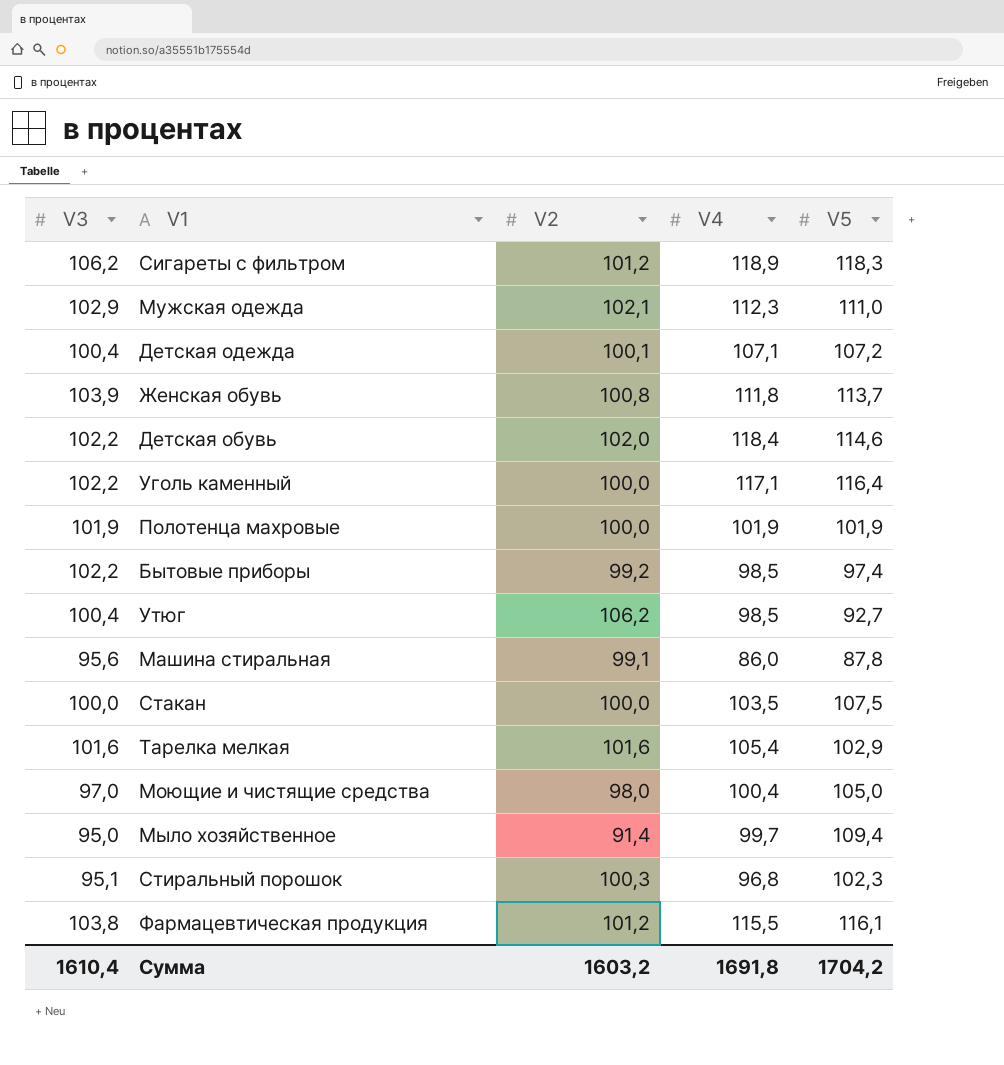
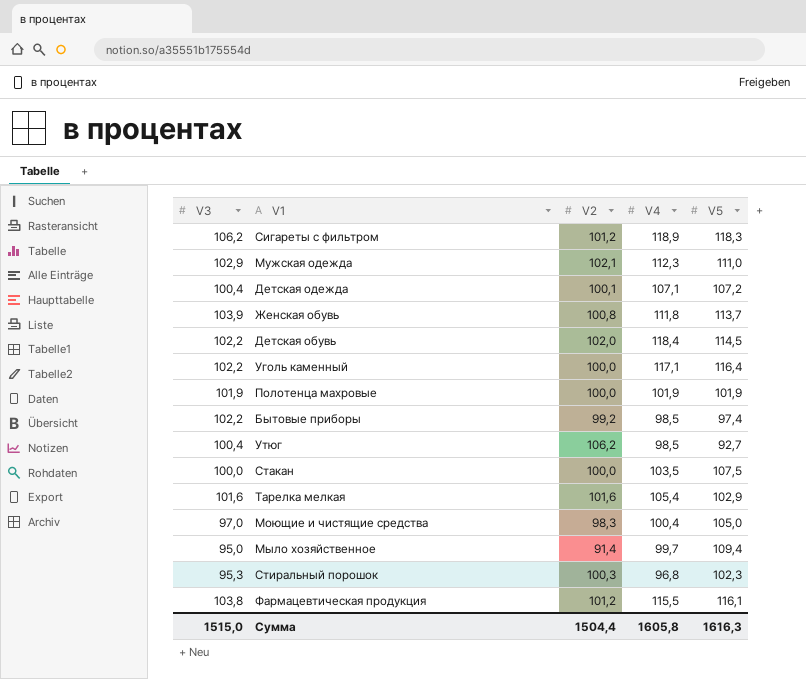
row Машина стиральная: 95,6 | 99,1 | 86,0 | 87,8 -> none
Детская обувь | V5: 114,6 -> 114,5
Моющие и чистящие средства | V2: 98,0 -> 98,3
Стиральный порошок | V3: 95,1 -> 95,3
Сумма | V3: 1610,4 -> 1515,0
Сумма | V2: 1603,2 -> 1504,4
Сумма | V4: 1691,8 -> 1605,8
Сумма | V5: 1704,2 -> 1616,3

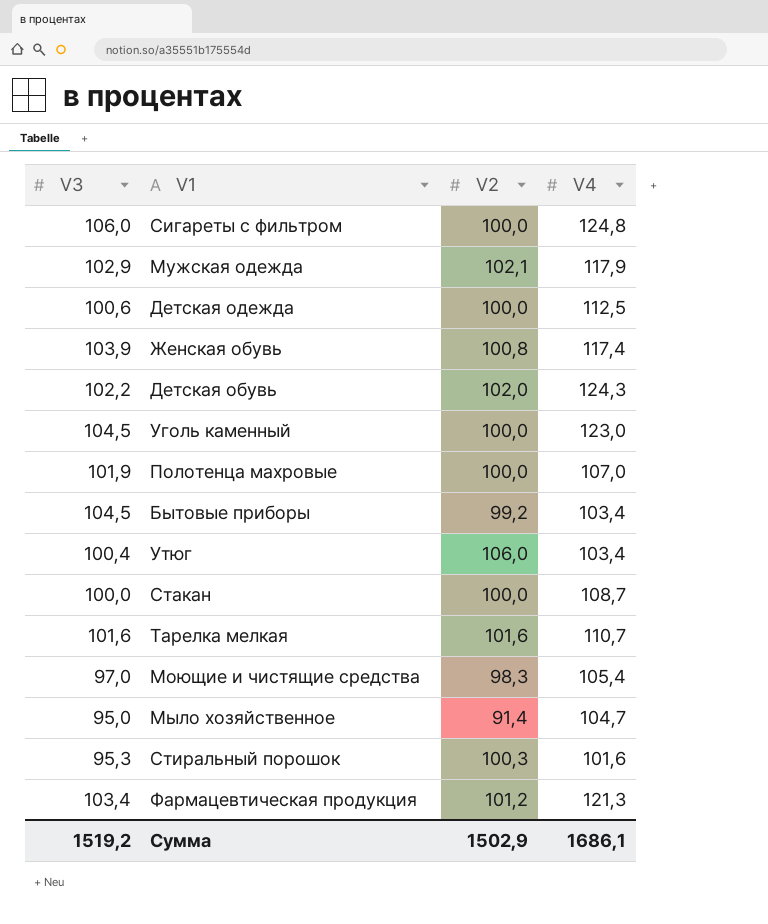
column V5 | position: 5 -> none
Сигареты с фильтром | V3: 106,2 -> 106,0
Сигареты с фильтром | V2: 101,2 -> 100,0
Сигареты с фильтром | V4: 118,9 -> 124,8
Мужская одежда | V4: 112,3 -> 117,9
Детская одежда | V3: 100,4 -> 100,6
Детская одежда | V2: 100,1 -> 100,0
Детская одежда | V4: 107,1 -> 112,5
Женская обувь | V4: 111,8 -> 117,4
Детская обувь | V4: 118,4 -> 124,3
Уголь каменный | V3: 102,2 -> 104,5
Уголь каменный | V4: 117,1 -> 123,0
Полотенца махровые | V4: 101,9 -> 107,0
Бытовые приборы | V3: 102,2 -> 104,5
Бытовые приборы | V4: 98,5 -> 103,4
Утюг | V2: 106,2 -> 106,0
Утюг | V4: 98,5 -> 103,4
Стакан | V4: 103,5 -> 108,7
Тарелка мелкая | V4: 105,4 -> 110,7
Моющие и чистящие средства | V4: 100,4 -> 105,4
Мыло хозяйственное | V4: 99,7 -> 104,7
Стиральный порошок | V4: 96,8 -> 101,6
Фармацевтическая продукция | V3: 103,8 -> 103,4
Фармацевтическая продукция | V4: 115,5 -> 121,3
Сумма | V3: 1515,0 -> 1519,2
Сумма | V2: 1504,4 -> 1502,9
Сумма | V4: 1605,8 -> 1686,1

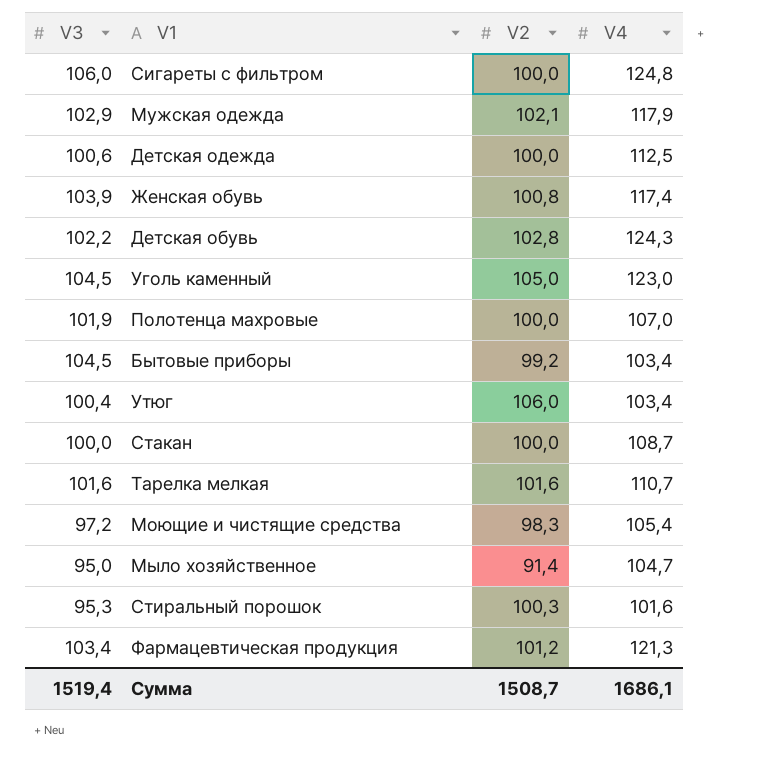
Детская обувь | V2: 102,0 -> 102,8
Уголь каменный | V2: 100,0 -> 105,0
Моющие и чистящие средства | V3: 97,0 -> 97,2
Сумма | V3: 1519,2 -> 1519,4
Сумма | V2: 1502,9 -> 1508,7

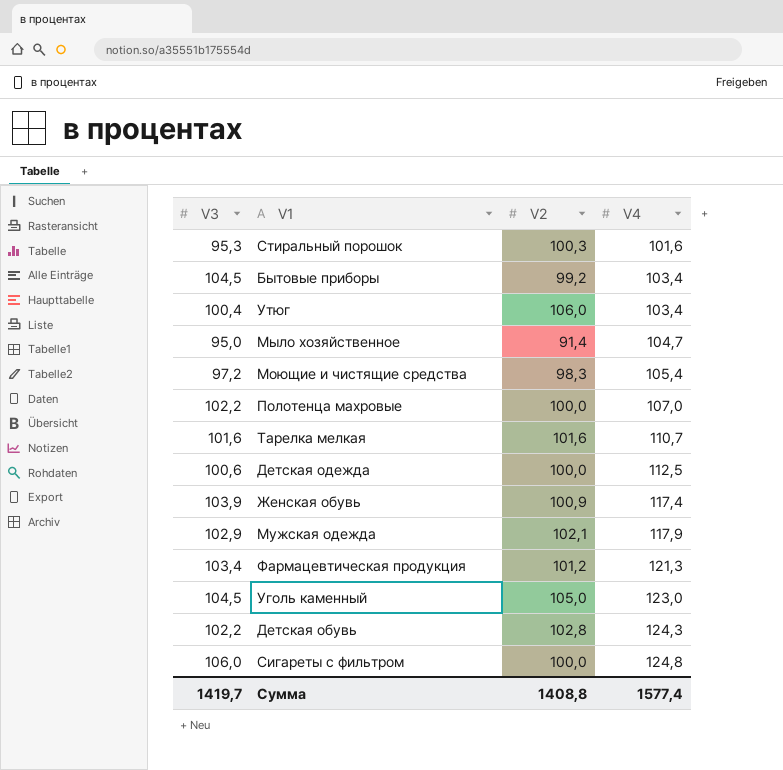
row order: none -> V4 ascending
row Стакан: 100,0 | 100,0 | 108,7 -> none
Полотенца махровые | V3: 101,9 -> 102,2
Женская обувь | V2: 100,8 -> 100,9
Сумма | V3: 1519,4 -> 1419,7
Сумма | V2: 1508,7 -> 1408,8
Сумма | V4: 1686,1 -> 1577,4

